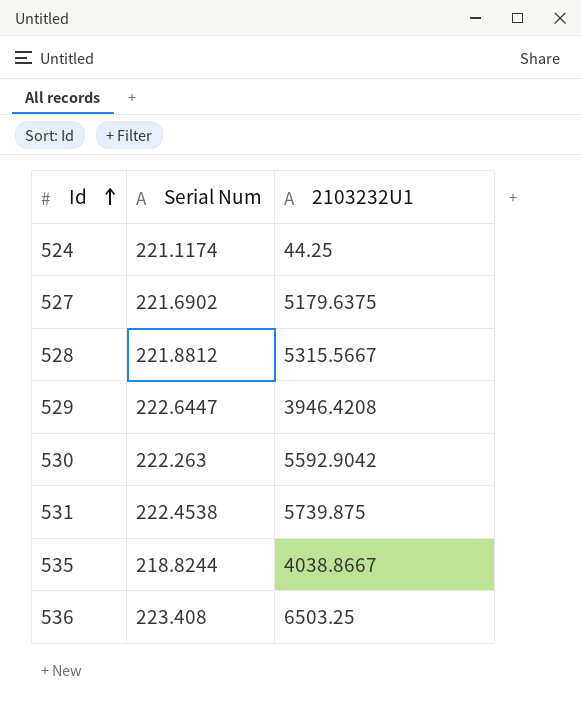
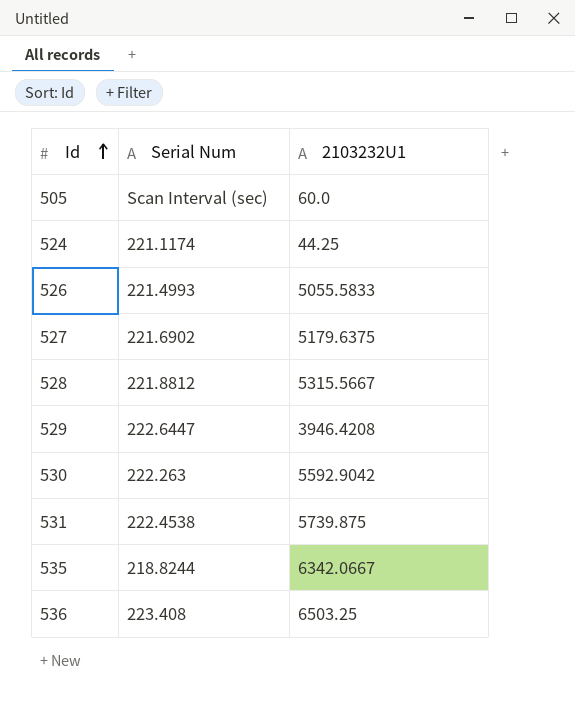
row 505: none -> Scan Interval (sec) | 60.0
row 526: none -> 221.4993 | 5055.5833
535 | 2103232U1: 4038.8667 -> 6342.0667

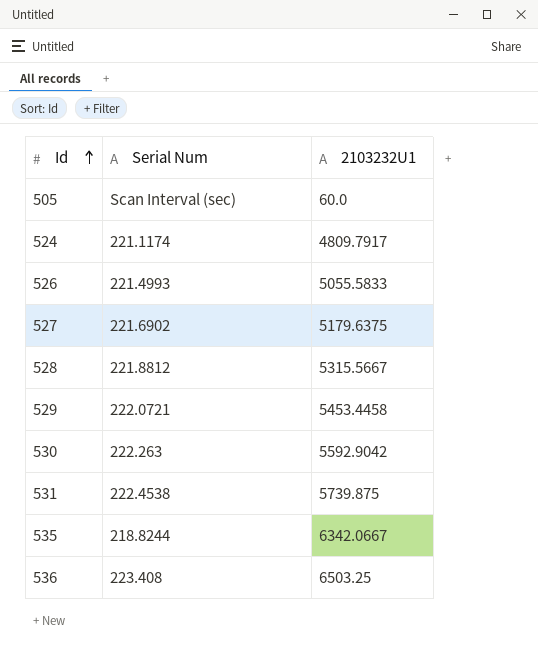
524 | 2103232U1: 44.25 -> 4809.7917
529 | Serial Num: 222.6447 -> 222.0721
529 | 2103232U1: 3946.4208 -> 5453.4458

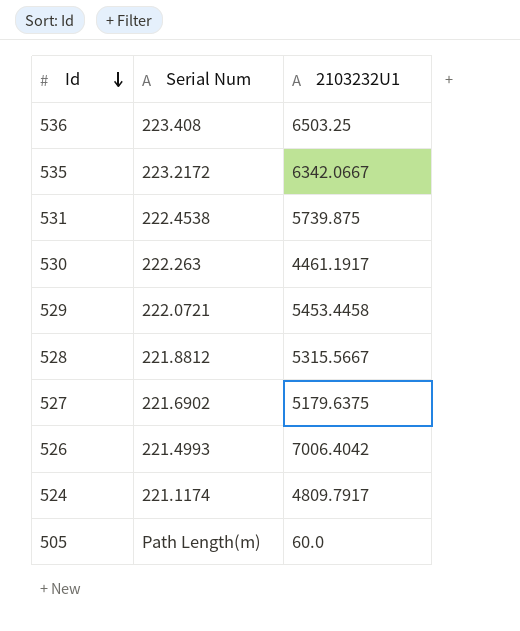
row order: Id ascending -> Id descending
535 | Serial Num: 218.8244 -> 223.2172
530 | 2103232U1: 5592.9042 -> 4461.1917
526 | 2103232U1: 5055.5833 -> 7006.4042
505 | Serial Num: Scan Interval (sec) -> Path Length(m)

